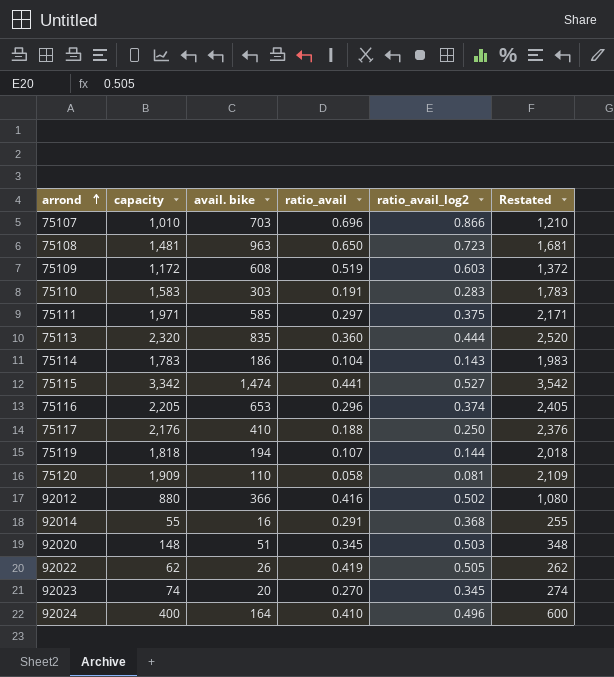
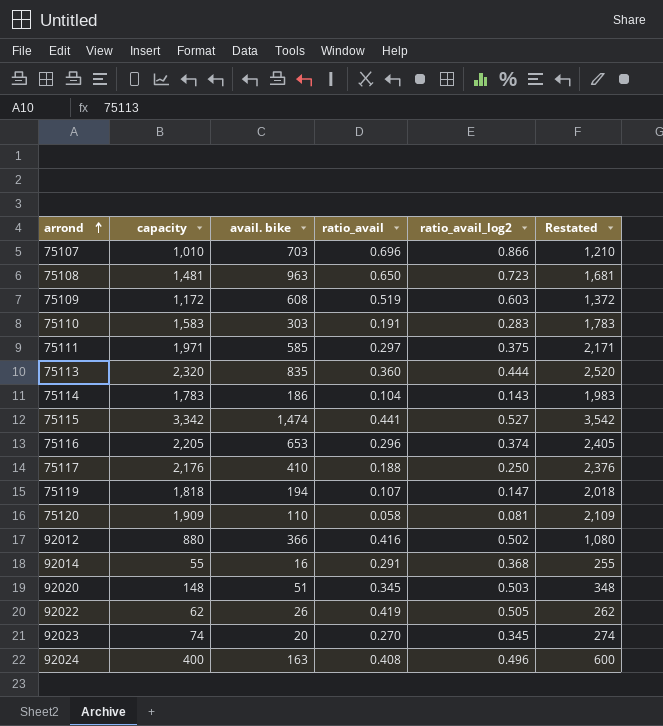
75119 | ratio_avail_log2: 0.144 -> 0.147
92024 | avail. bike: 164 -> 163
92024 | ratio_avail: 0.410 -> 0.408

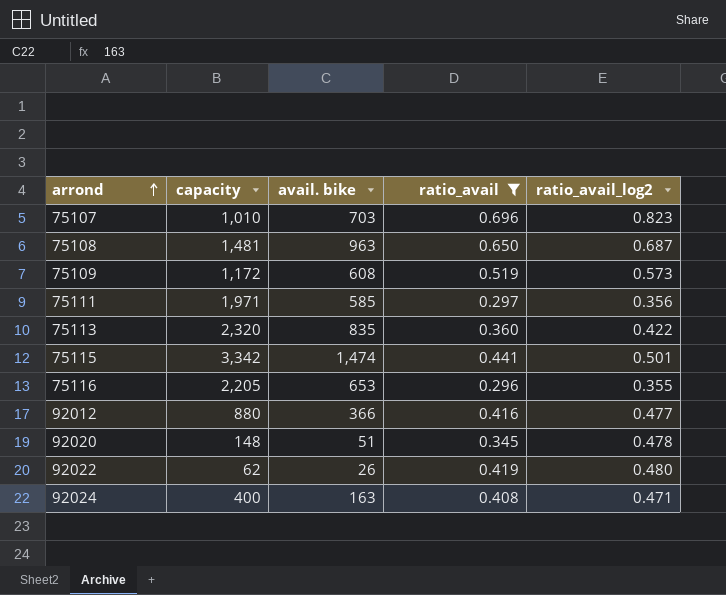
filter: none -> ratio_avail >= 0.296
column Restated | formula: [capacity] + 200 -> none
75107 | ratio_avail_log2: 0.866 -> 0.823
75108 | ratio_avail_log2: 0.723 -> 0.687
75109 | ratio_avail_log2: 0.603 -> 0.573
75111 | ratio_avail_log2: 0.375 -> 0.356
75113 | ratio_avail_log2: 0.444 -> 0.422
75115 | ratio_avail_log2: 0.527 -> 0.501
75116 | ratio_avail_log2: 0.374 -> 0.355
92012 | ratio_avail_log2: 0.502 -> 0.477
92020 | ratio_avail_log2: 0.503 -> 0.478
92022 | ratio_avail_log2: 0.505 -> 0.480
92024 | ratio_avail_log2: 0.496 -> 0.471

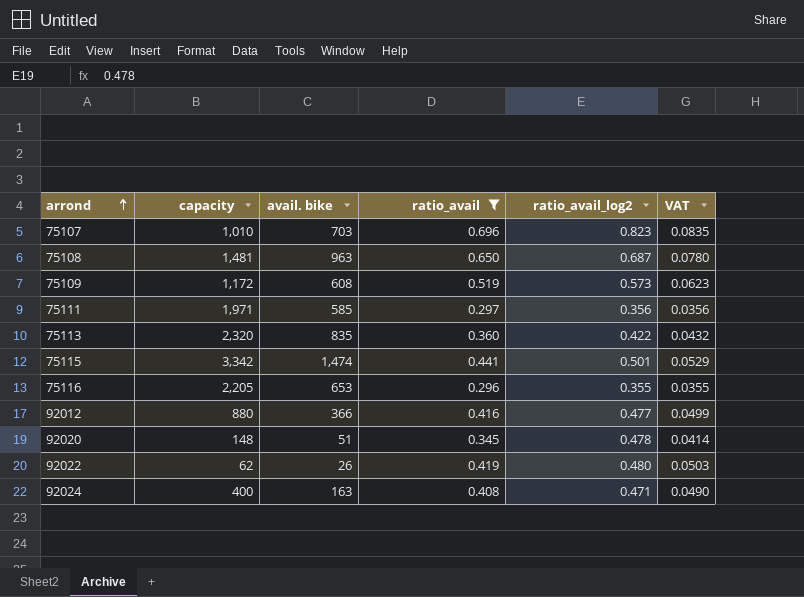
column VAT | formula: none -> [ratio_avail] * 0.12

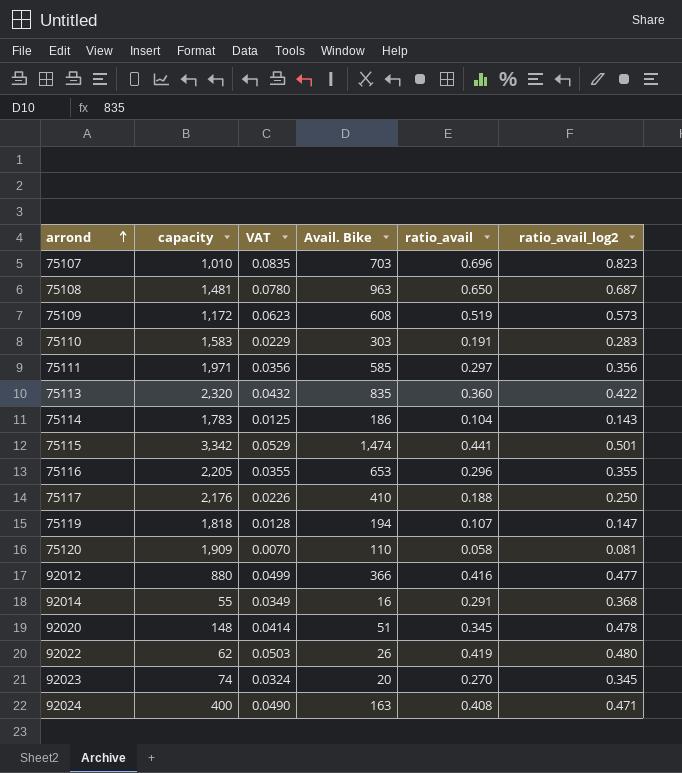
filter: ratio_avail >= 0.296 -> none
column VAT | position: 6 -> 3
column name: avail. bike -> Avail. Bike

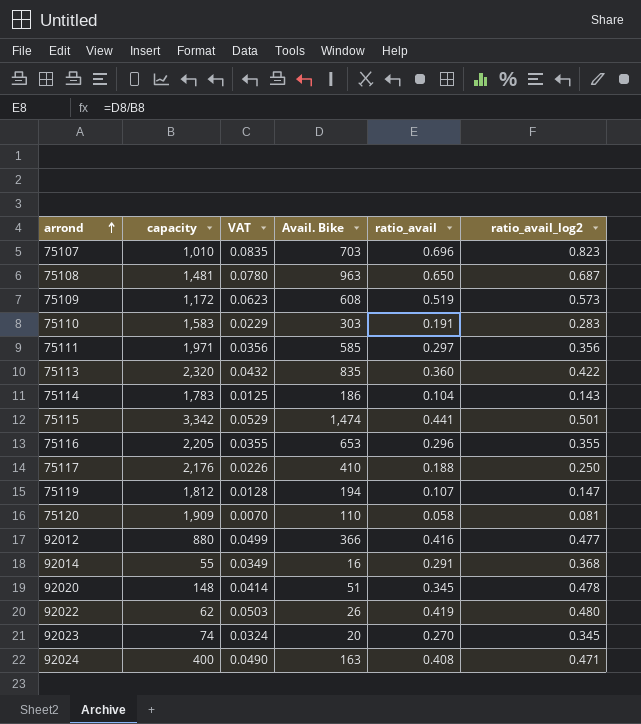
75119 | capacity: 1,818 -> 1,812

